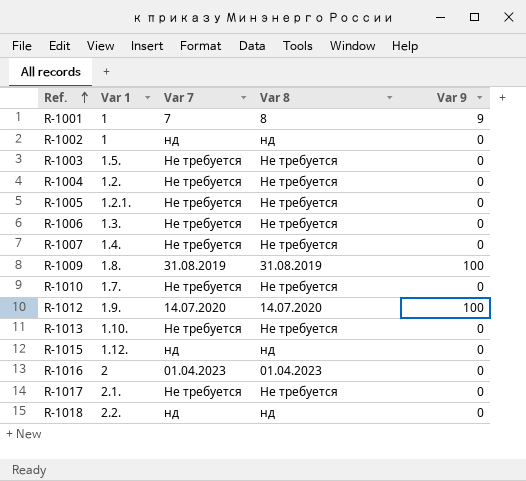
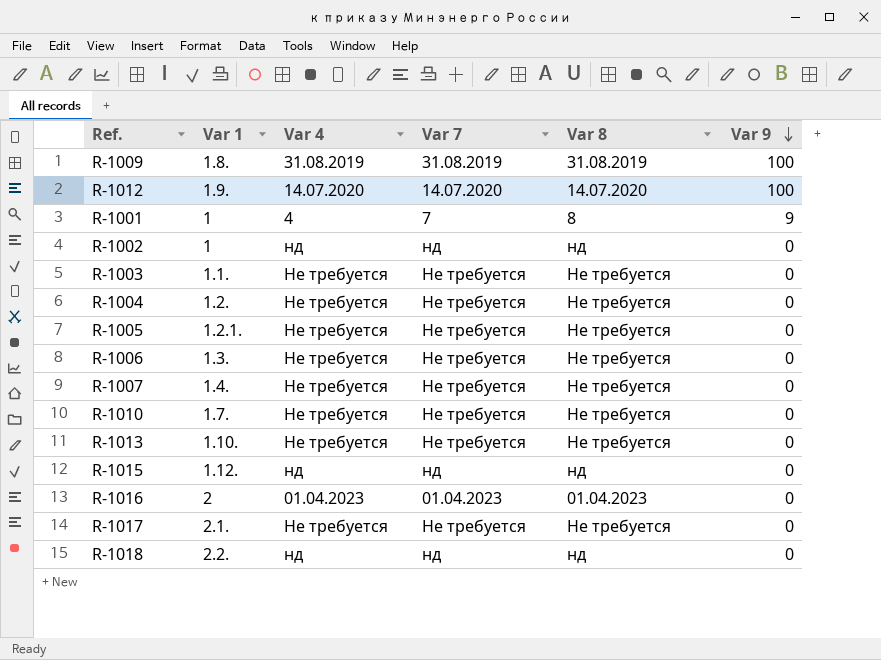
row order: Ref. ascending -> Var 9 descending
column Var 4 | position: none -> 3
R-1003 | Var 1: 1.5. -> 1.1.

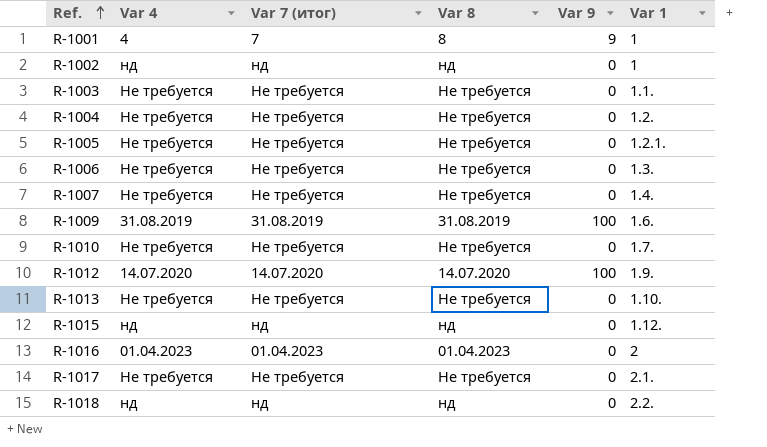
row order: Var 9 descending -> Ref. ascending
column name: Var 7 -> Var 7 (итог)
column Var 1 | position: 2 -> 6
R-1009 | Var 1: 1.8. -> 1.6.

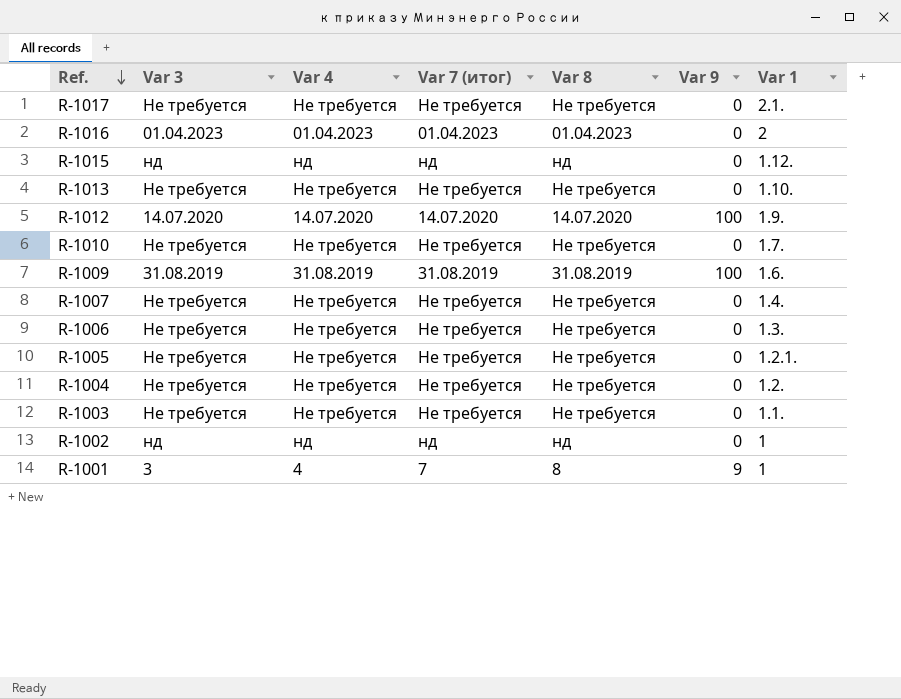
row order: Ref. ascending -> Ref. descending
column Var 3 | position: none -> 2
row R-1018: нд | нд | нд | 0 | 2.2. -> none

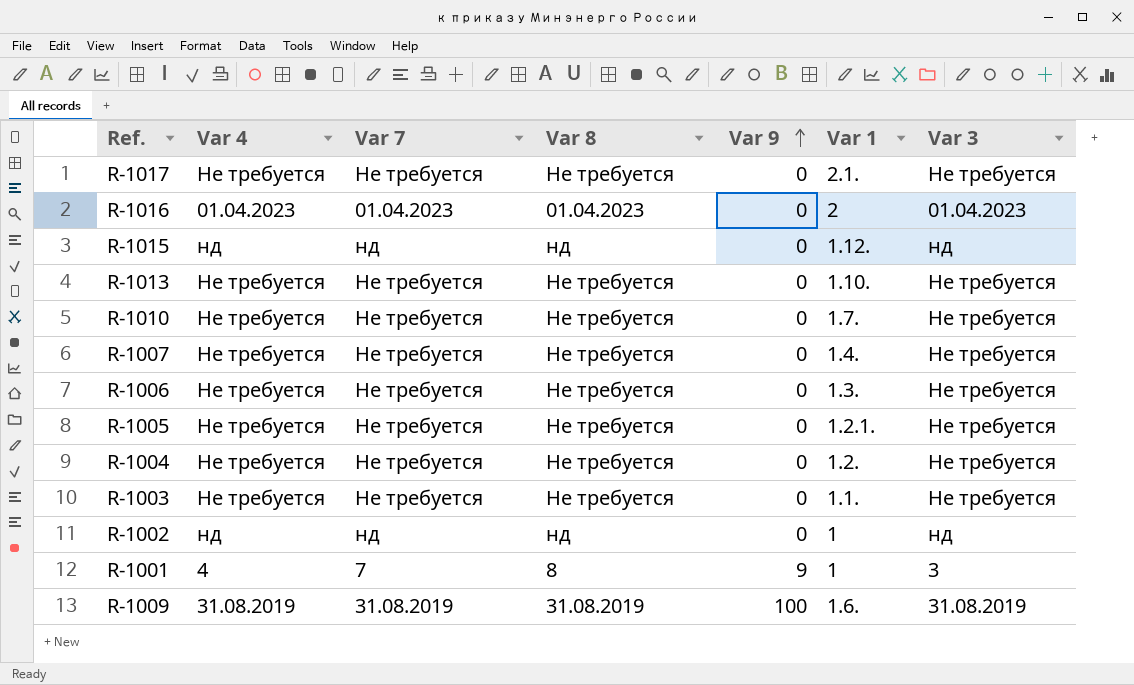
row order: Ref. descending -> Var 9 ascending
column name: Var 7 (итог) -> Var 7
column Var 3 | position: 2 -> 7
row R-1012: 14.07.2020 | 14.07.2020 | 14.07.2020 | 14.07.2020 | 100 | 1.9. -> none

